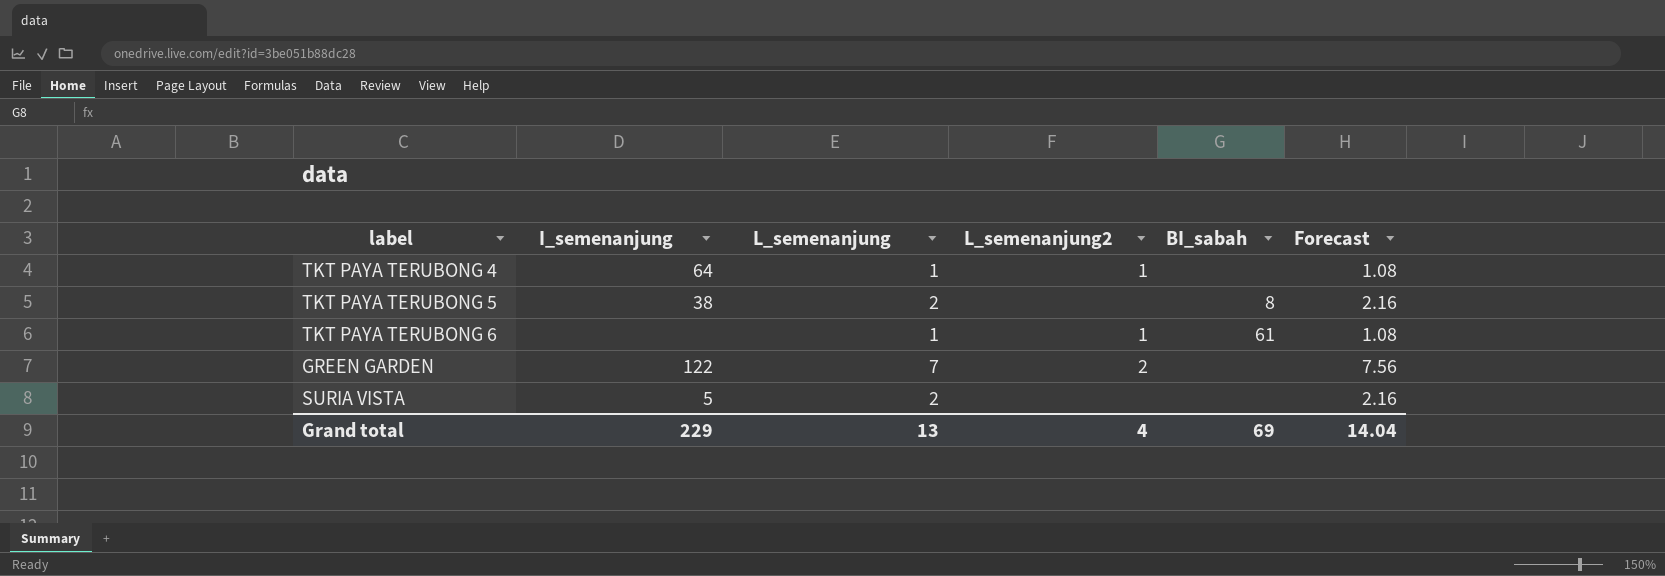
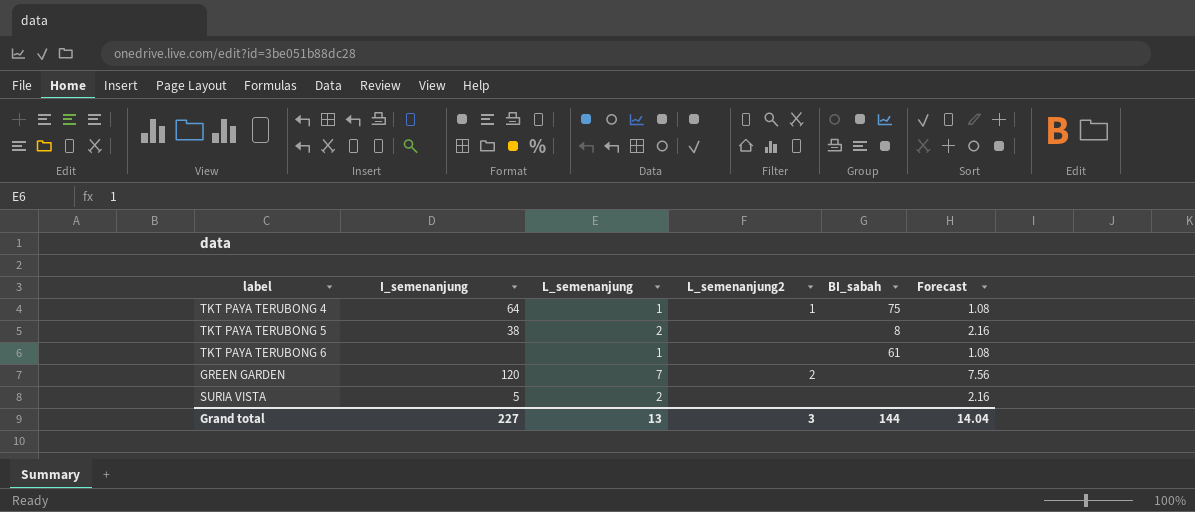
TKT PAYA TERUBONG 4 | BI_sabah: none -> 75
TKT PAYA TERUBONG 6 | L_semenanjung2: 1 -> none
GREEN GARDEN | I_semenanjung: 122 -> 120
Grand total | I_semenanjung: 229 -> 227
Grand total | L_semenanjung2: 4 -> 3
Grand total | BI_sabah: 69 -> 144

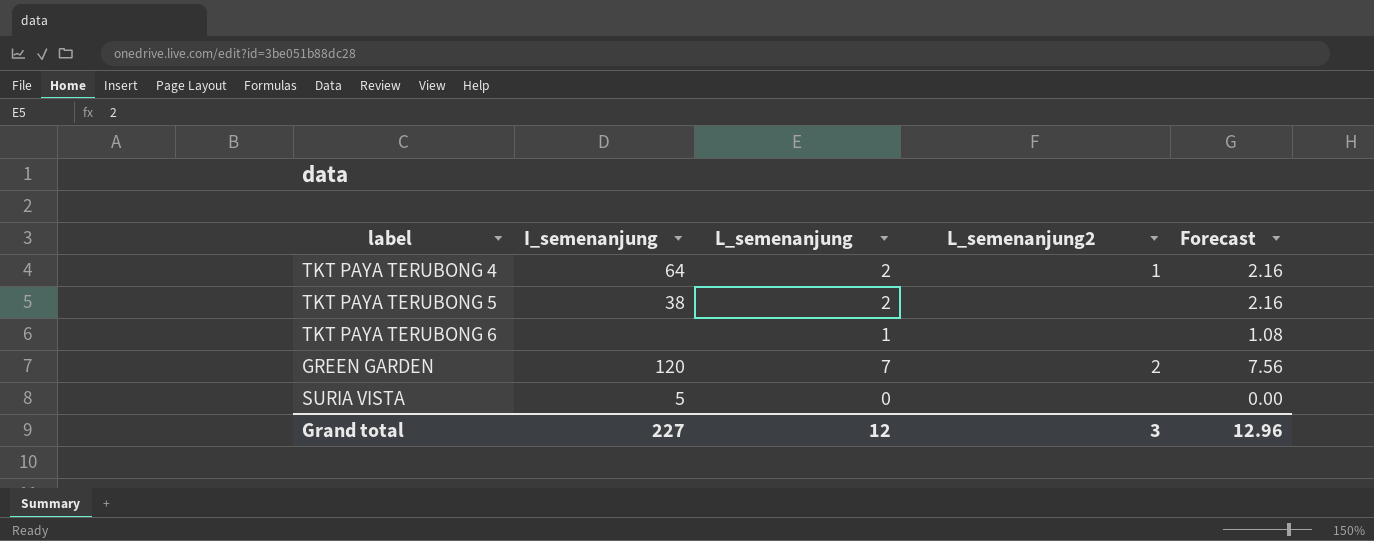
column BI_sabah | position: 5 -> none
TKT PAYA TERUBONG 4 | L_semenanjung: 1 -> 2
TKT PAYA TERUBONG 4 | Forecast: 1.08 -> 2.16
SURIA VISTA | L_semenanjung: 2 -> 0
SURIA VISTA | Forecast: 2.16 -> 0.00
Grand total | L_semenanjung: 13 -> 12
Grand total | Forecast: 14.04 -> 12.96

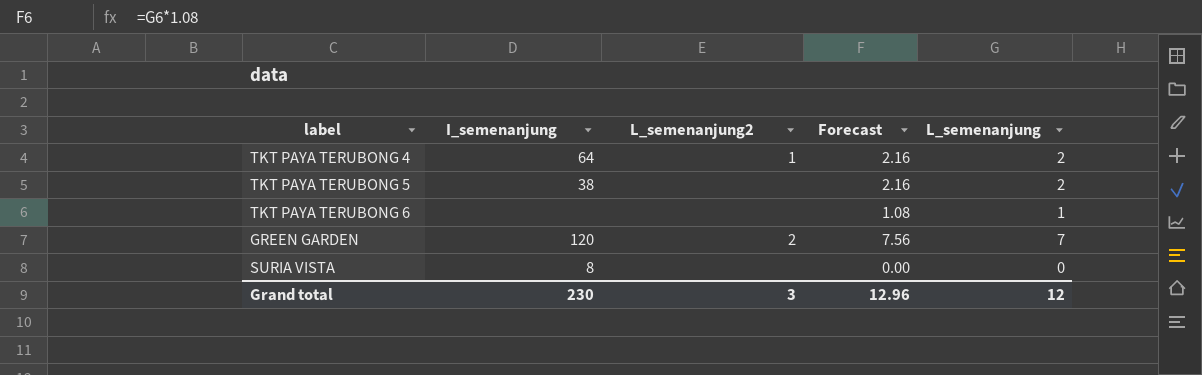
column L_semenanjung | position: 3 -> 5
SURIA VISTA | I_semenanjung: 5 -> 8
Grand total | I_semenanjung: 227 -> 230

